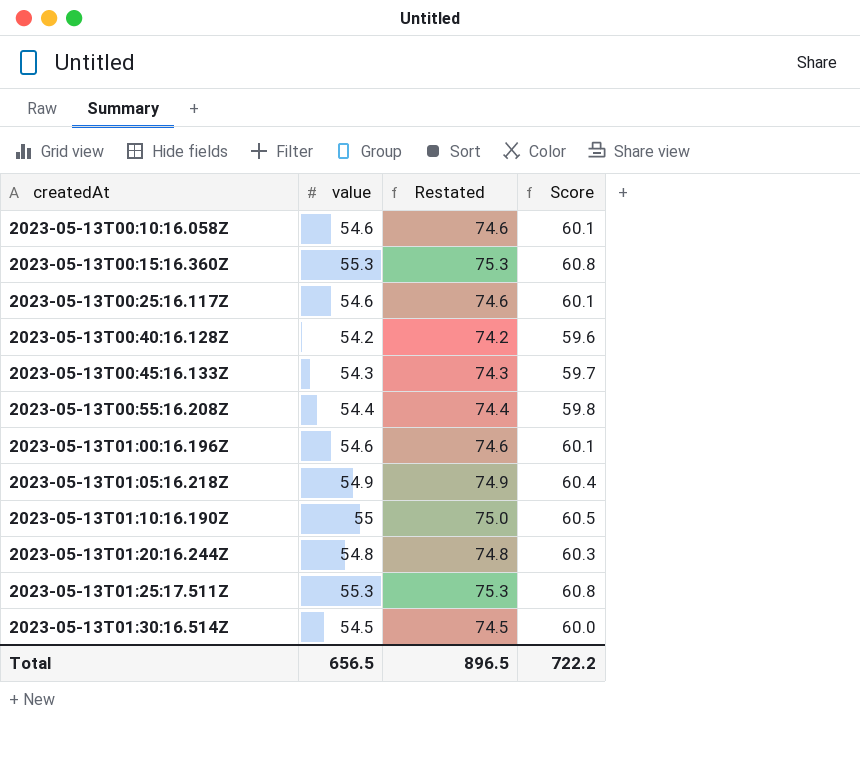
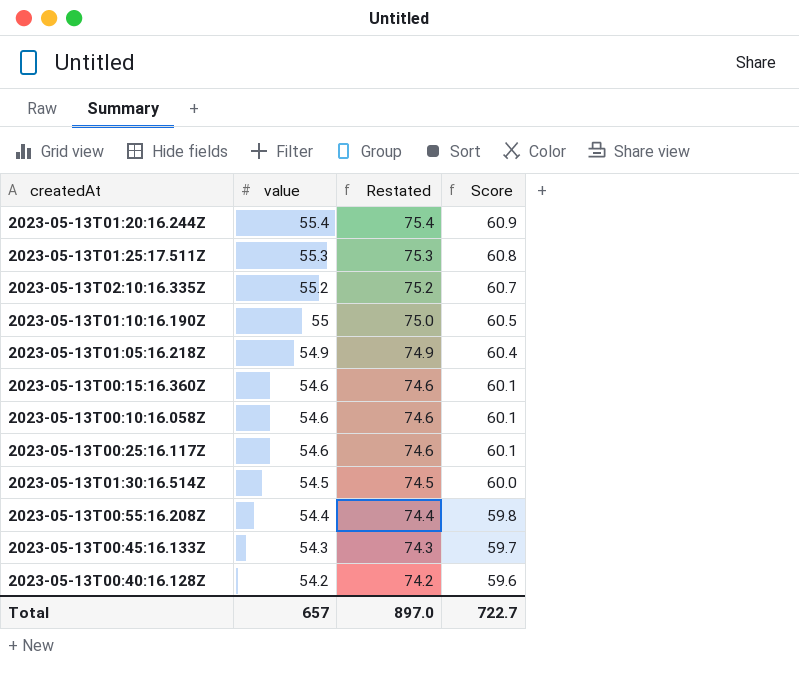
row order: createdAt ascending -> value descending
row 2023-05-13T01:00:16.196Z: 54.6 | 74.6 | 60.1 -> none
2023-05-13T01:20:16.244Z | value: 54.8 -> 55.4
2023-05-13T01:20:16.244Z | Restated: 74.8 -> 75.4
2023-05-13T01:20:16.244Z | Score: 60.3 -> 60.9
row 2023-05-13T02:10:16.335Z: none -> 55.2 | 75.2 | 60.7
2023-05-13T00:15:16.360Z | value: 55.3 -> 54.6
2023-05-13T00:15:16.360Z | Restated: 75.3 -> 74.6
2023-05-13T00:15:16.360Z | Score: 60.8 -> 60.1
Total | value: 656.5 -> 657
Total | Restated: 896.5 -> 897.0
Total | Score: 722.2 -> 722.7

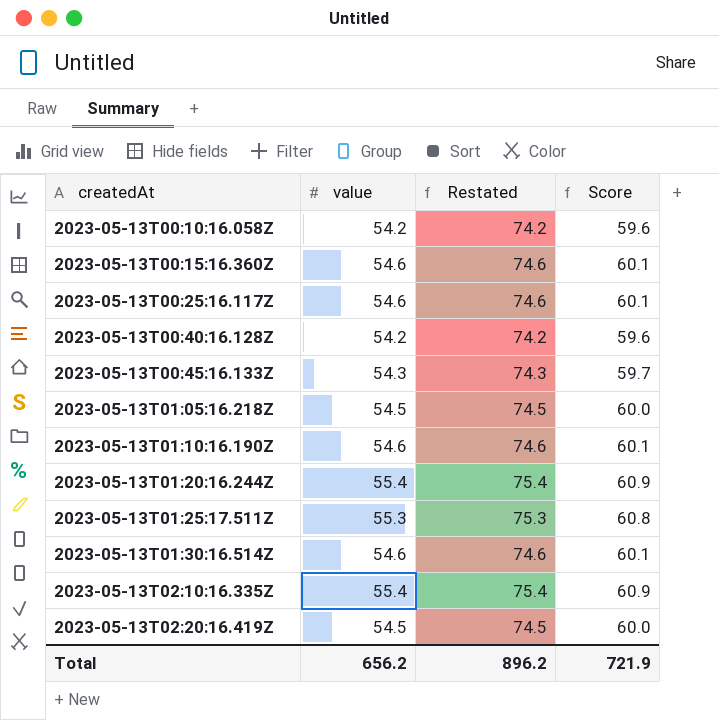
row order: value descending -> createdAt ascending
row 2023-05-13T00:55:16.208Z: 54.4 | 74.4 | 59.8 -> none
2023-05-13T00:10:16.058Z | value: 54.6 -> 54.2
2023-05-13T00:10:16.058Z | Restated: 74.6 -> 74.2
2023-05-13T00:10:16.058Z | Score: 60.1 -> 59.6
2023-05-13T01:05:16.218Z | value: 54.9 -> 54.5
2023-05-13T01:05:16.218Z | Restated: 74.9 -> 74.5
2023-05-13T01:05:16.218Z | Score: 60.4 -> 60.0
2023-05-13T01:10:16.190Z | value: 55 -> 54.6
2023-05-13T01:10:16.190Z | Restated: 75.0 -> 74.6
2023-05-13T01:10:16.190Z | Score: 60.5 -> 60.1
2023-05-13T01:30:16.514Z | value: 54.5 -> 54.6
2023-05-13T01:30:16.514Z | Restated: 74.5 -> 74.6
2023-05-13T01:30:16.514Z | Score: 60.0 -> 60.1
2023-05-13T02:10:16.335Z | value: 55.2 -> 55.4
2023-05-13T02:10:16.335Z | Restated: 75.2 -> 75.4
2023-05-13T02:10:16.335Z | Score: 60.7 -> 60.9
row 2023-05-13T02:20:16.419Z: none -> 54.5 | 74.5 | 60.0
Total | value: 657 -> 656.2
Total | Restated: 897.0 -> 896.2
Total | Score: 722.7 -> 721.9

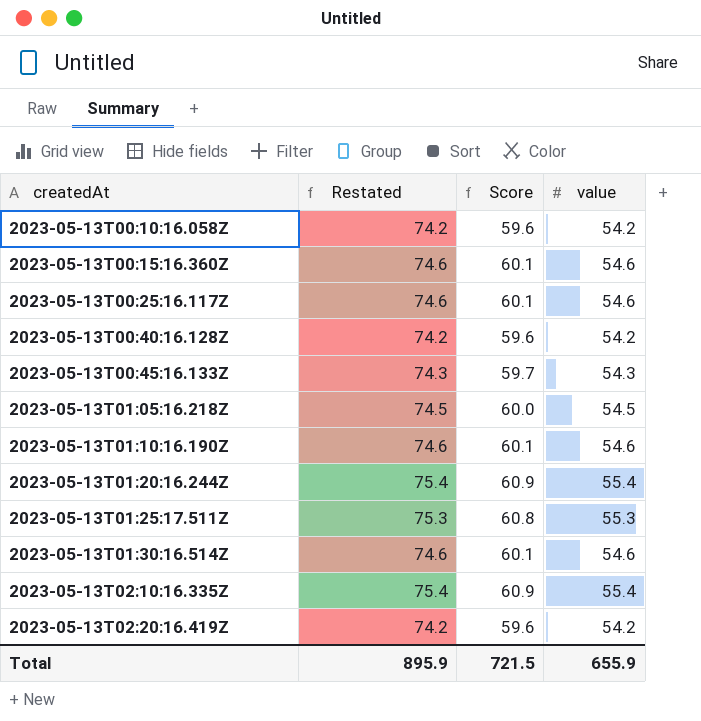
column value | position: 2 -> 4
2023-05-13T02:20:16.419Z | Restated: 74.5 -> 74.2
2023-05-13T02:20:16.419Z | Score: 60.0 -> 59.6
2023-05-13T02:20:16.419Z | value: 54.5 -> 54.2
Total | Restated: 896.2 -> 895.9
Total | Score: 721.9 -> 721.5
Total | value: 656.2 -> 655.9

